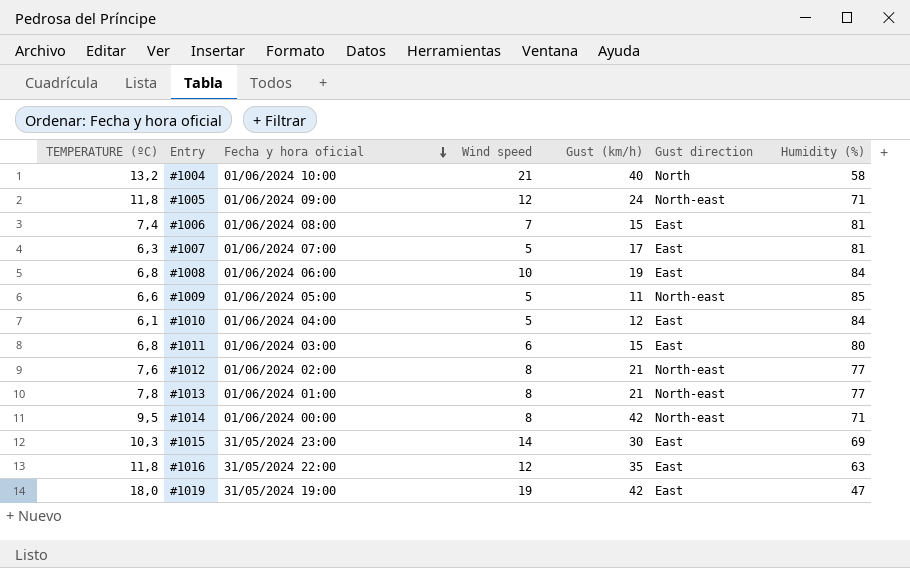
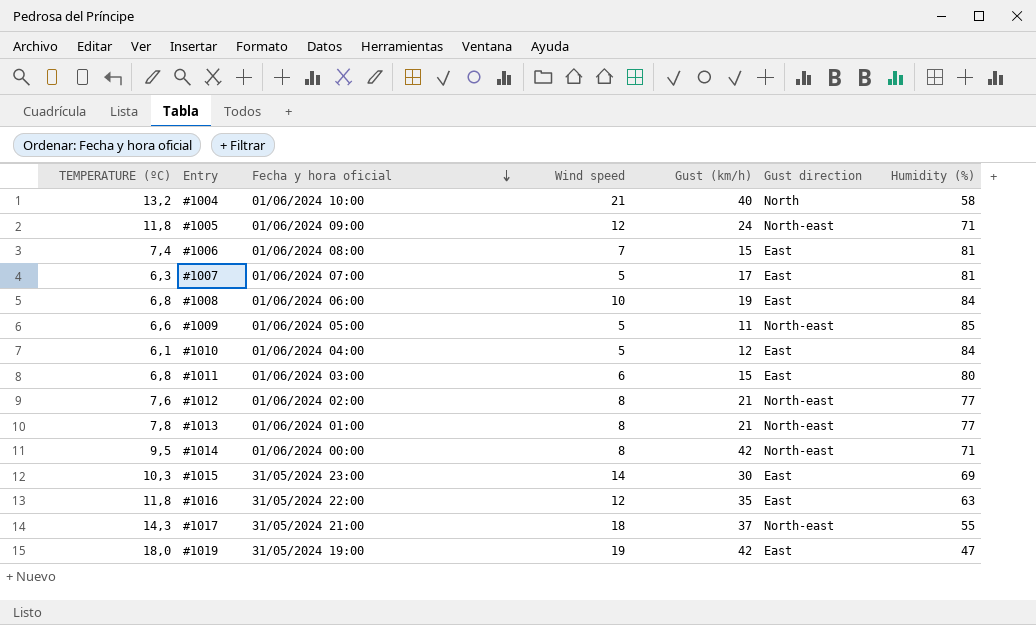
row #1017: none -> 14,3 | 31/05/2024 21:00 | 18 | 37 | North-east | 55

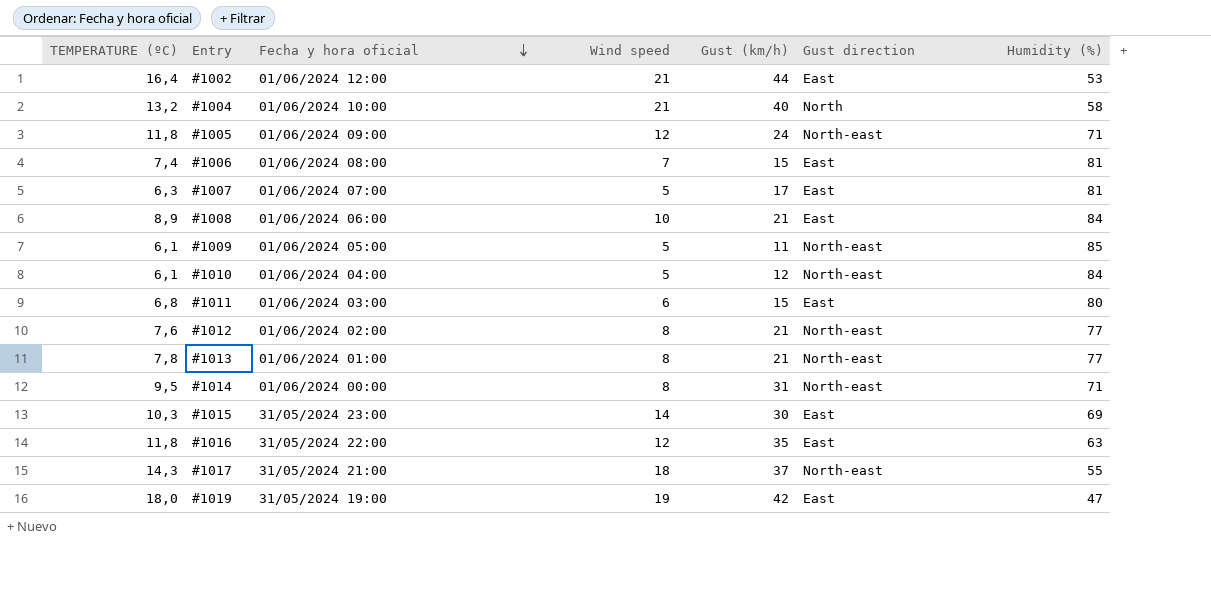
row #1002: none -> 16,4 | 01/06/2024 12:00 | 21 | 44 | East | 53
#1008 | TEMPERATURE (ºC): 6,8 -> 8,9
#1008 | Gust (km/h): 19 -> 21
#1009 | TEMPERATURE (ºC): 6,6 -> 6,1
#1010 | Gust direction: East -> North-east
#1014 | Gust (km/h): 42 -> 31

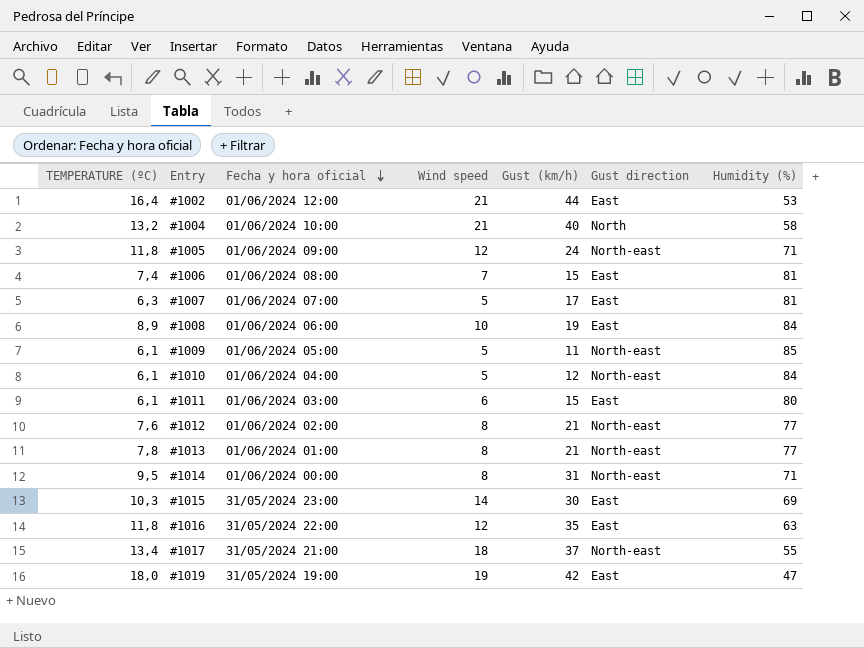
#1008 | Gust (km/h): 21 -> 19
#1011 | TEMPERATURE (ºC): 6,8 -> 6,1
#1017 | TEMPERATURE (ºC): 14,3 -> 13,4

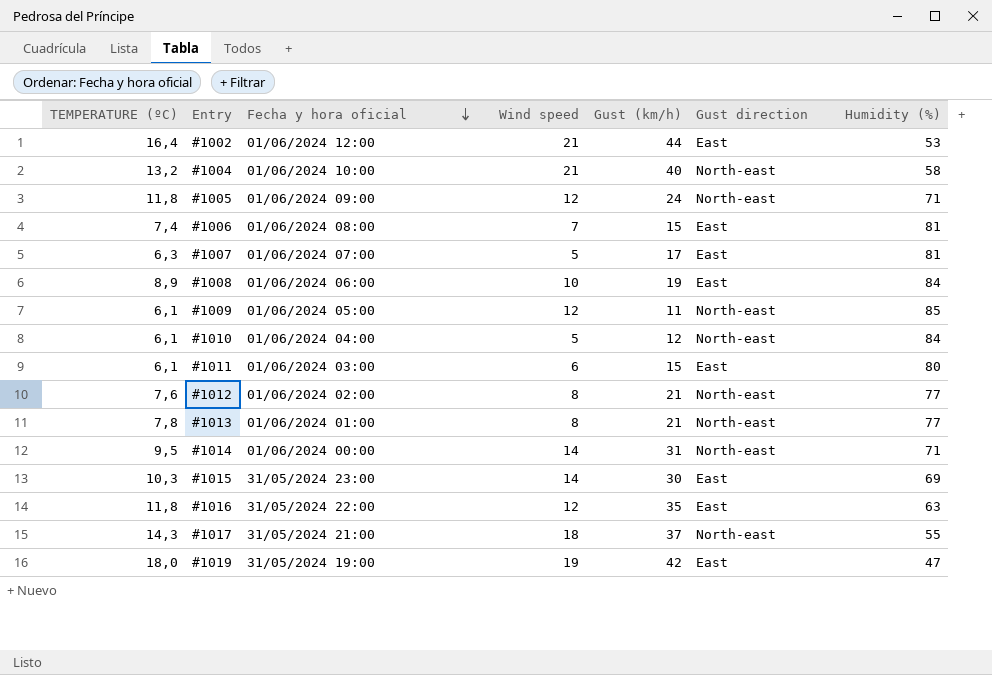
#1004 | Gust direction: North -> North-east
#1009 | Wind speed: 5 -> 12
#1014 | Wind speed: 8 -> 14
#1017 | TEMPERATURE (ºC): 13,4 -> 14,3

